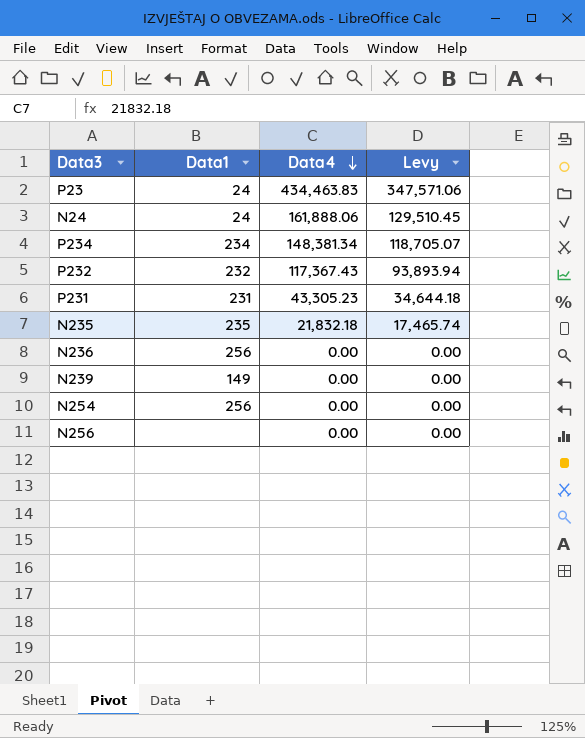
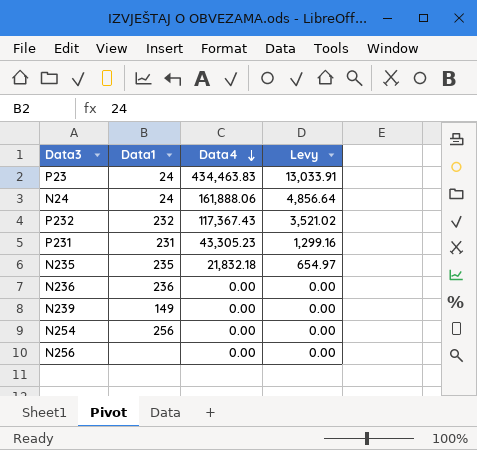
column Levy | formula: [Data4] * 0.8 -> [Data4] * 0.03
row P234: 234 | 148,381.34 | 118,705.07 -> none
N236 | Data1: 256 -> 236

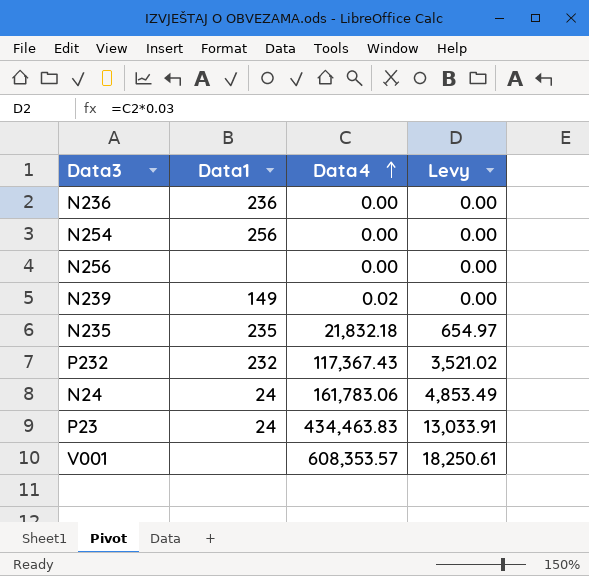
row order: Data4 descending -> Data4 ascending
row P231: 231 | 43,305.23 | 1,299.16 -> none
N239 | Data4: 0.00 -> 0.02
N24 | Data4: 161,888.06 -> 161,783.06
N24 | Levy: 4,856.64 -> 4,853.49
row V001: none -> none | 608,353.57 | 18,250.61

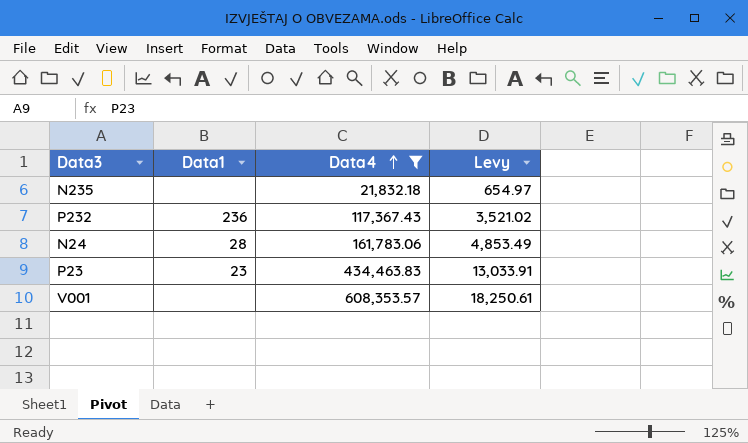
filter: none -> Data4 >= 21,832.18
N235 | Data1: 235 -> none
P232 | Data1: 232 -> 236
N24 | Data1: 24 -> 28
P23 | Data1: 24 -> 23

